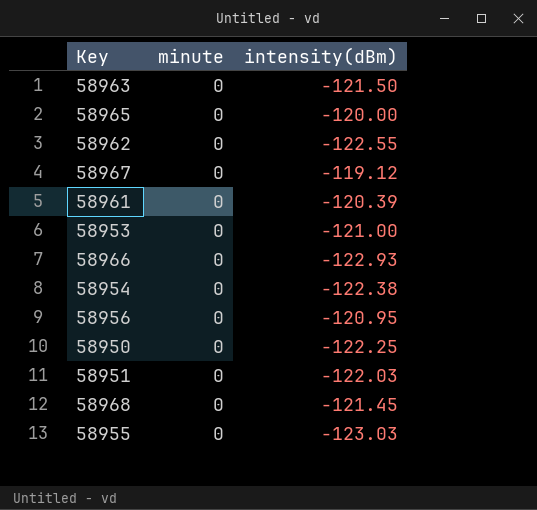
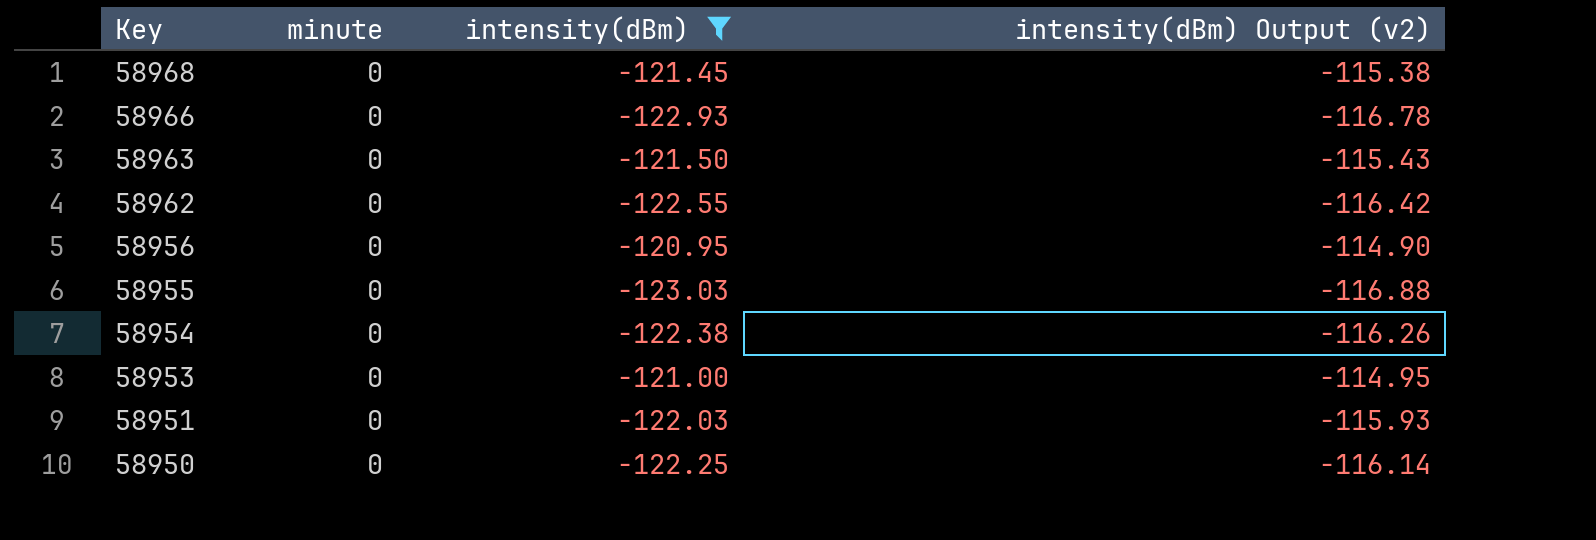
filter: none -> intensity(dBm) <= -120.95
row order: none -> Key descending
column intensity(dBm) Output (v2) | formula: none -> [intensity(dBm)] * 0.95

